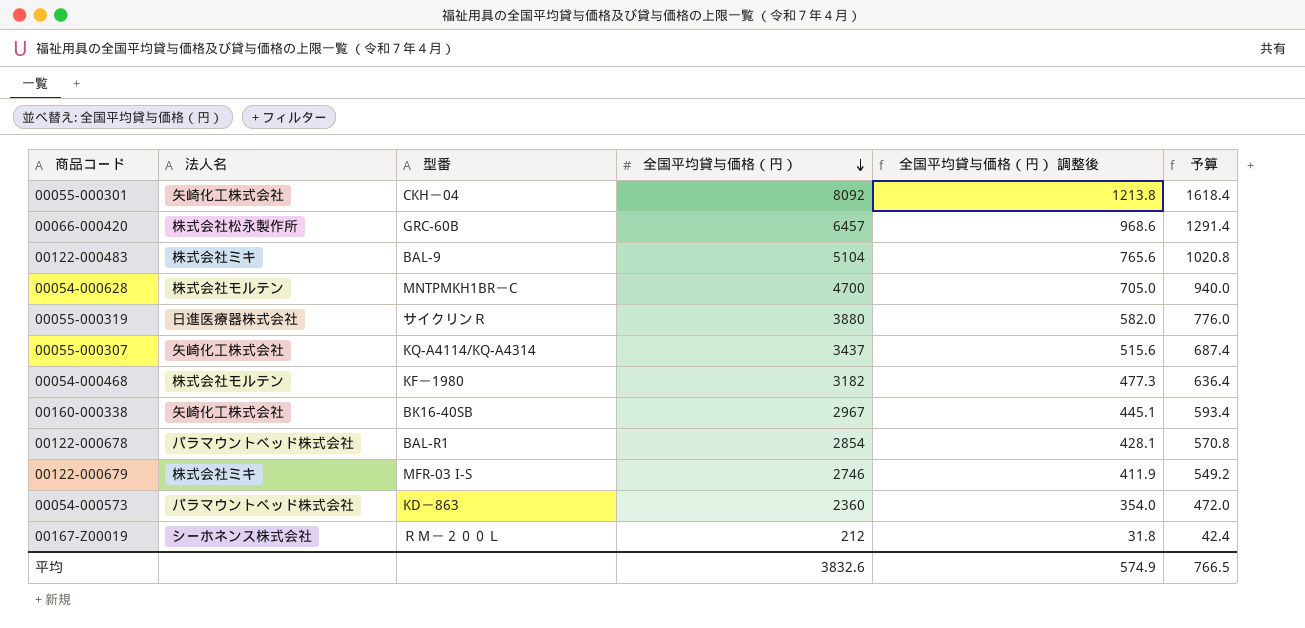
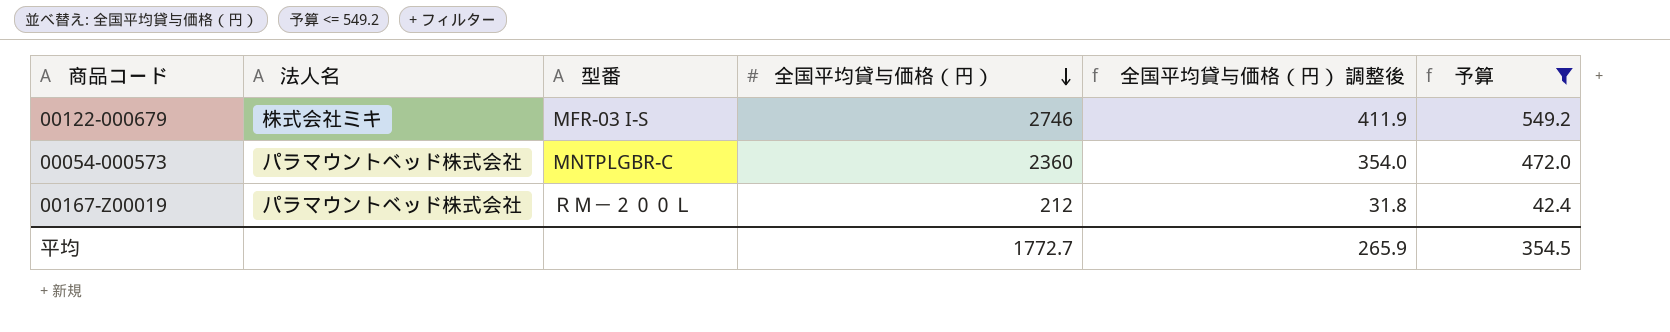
filter: none -> 予算 <= 549.2
00054-000573 | 型番: KD－863 -> MNTPLGBR-C
00167-Z00019 | 法人名: シーホネンス株式会社 -> パラマウントベッド株式会社
平均 | 全国平均貸与価格（円）: 3832.6 -> 1772.7
平均 | 全国平均貸与価格（円） 調整後: 574.9 -> 265.9
平均 | 予算: 766.5 -> 354.5

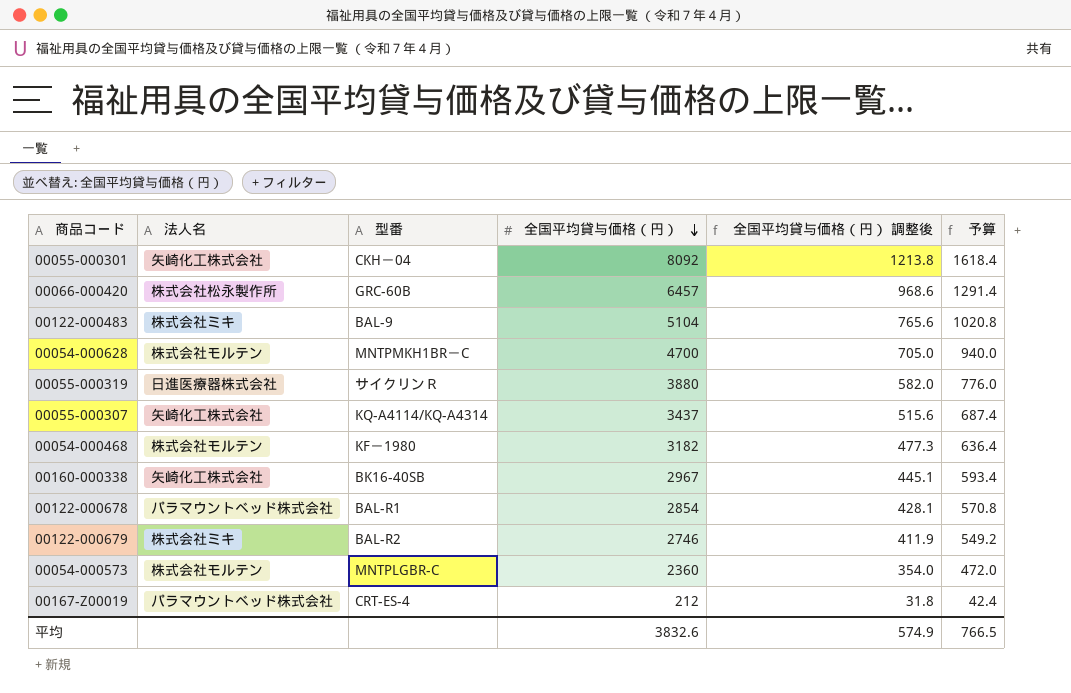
filter: 予算 <= 549.2 -> none
00122-000679 | 型番: MFR-03 I-S -> BAL-R2
00054-000573 | 法人名: パラマウントベッド株式会社 -> 株式会社モルテン
00167-Z00019 | 型番: ＲＭ－２００Ｌ -> CRT-ES-4
平均 | 全国平均貸与価格（円）: 1772.7 -> 3832.6
平均 | 全国平均貸与価格（円） 調整後: 265.9 -> 574.9
平均 | 予算: 354.5 -> 766.5

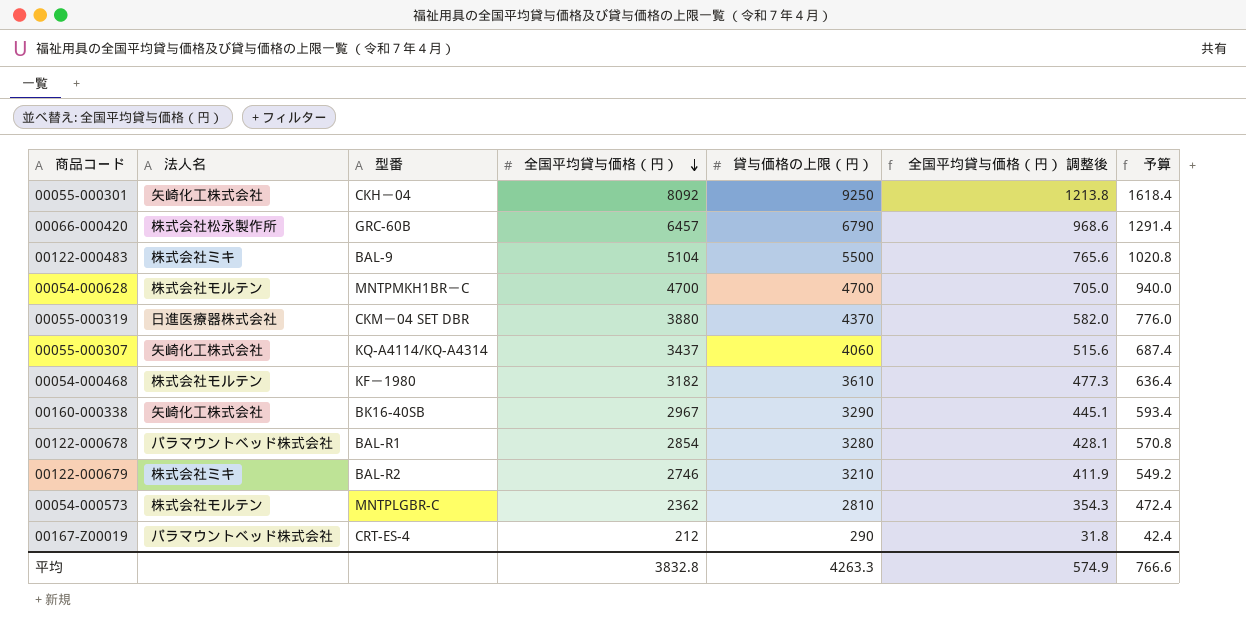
column 貸与価格の上限（円） | position: none -> 5
00055-000319 | 型番: サイクリンＲ -> CKM－04 SET DBR
00054-000573 | 全国平均貸与価格（円）: 2360 -> 2362
00054-000573 | 全国平均貸与価格（円） 調整後: 354.0 -> 354.3
00054-000573 | 予算: 472.0 -> 472.4
平均 | 全国平均貸与価格（円）: 3832.6 -> 3832.8
平均 | 予算: 766.5 -> 766.6

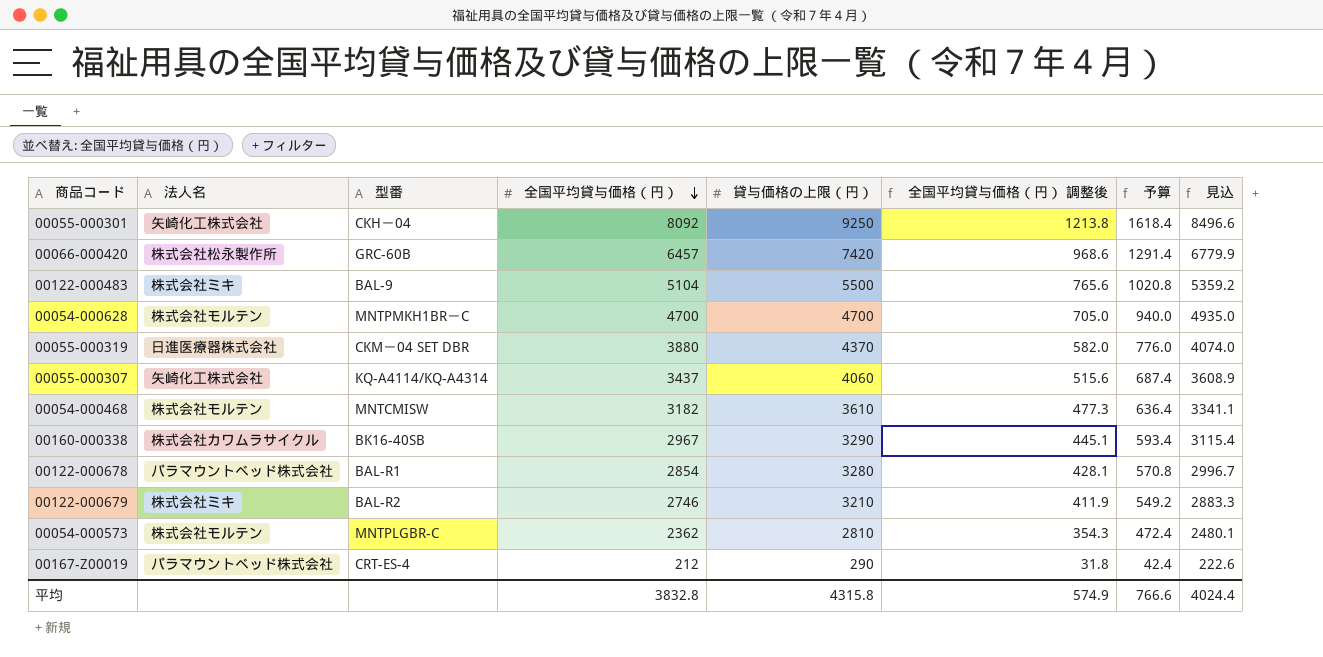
column 見込 | formula: none -> [全国平均貸与価格（円）] * 1.05
00066-000420 | 貸与価格の上限（円）: 6790 -> 7420
00054-000468 | 型番: KF－1980 -> MNTCMISW
00160-000338 | 法人名: 矢崎化工株式会社 -> 株式会社カワムラサイクル
平均 | 貸与価格の上限（円）: 4263.3 -> 4315.8

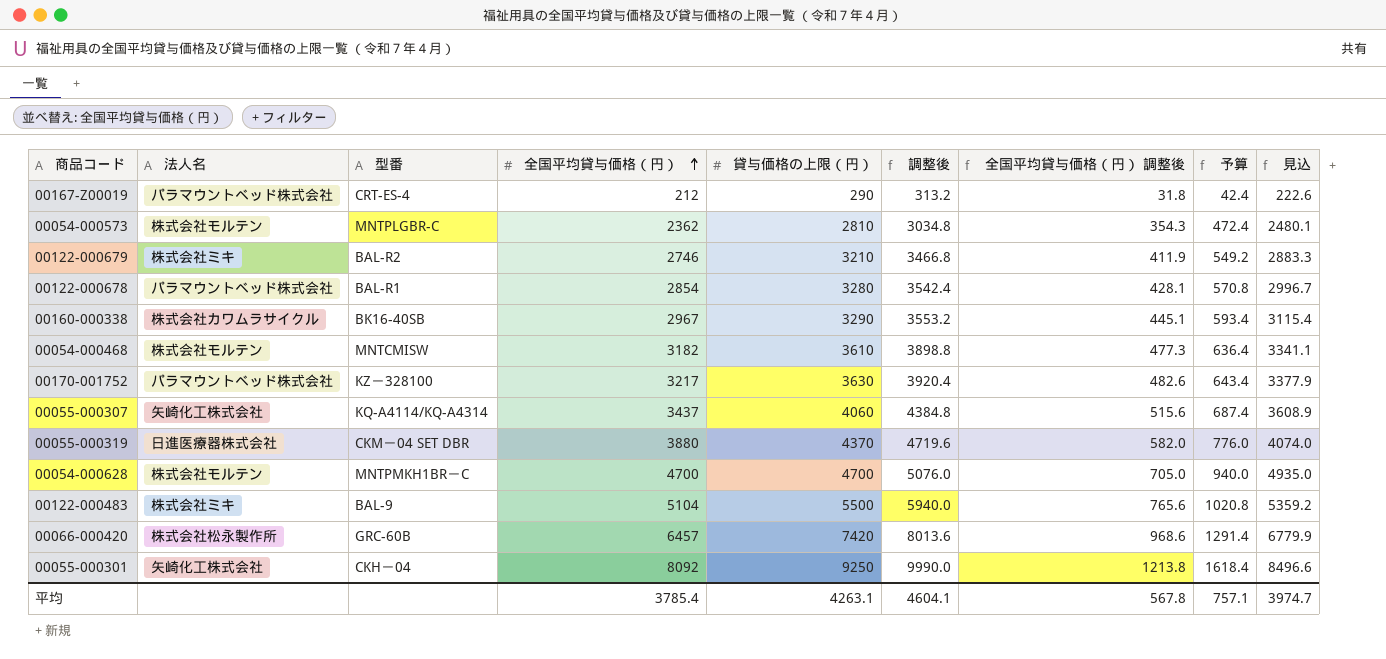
row order: 全国平均貸与価格（円） descending -> 全国平均貸与価格（円） ascending
column 調整後 | formula: none -> [貸与価格の上限（円）] * 1.08
row 00170-001752: none -> パラマウントベッド株式会社 | KZ－328100 | 3217 | 3630 | 3920.4 | 482.6 | 643.4 | 3377.9
平均 | 全国平均貸与価格（円）: 3832.8 -> 3785.4
平均 | 貸与価格の上限（円）: 4315.8 -> 4263.1
平均 | 全国平均貸与価格（円） 調整後: 574.9 -> 567.8
平均 | 予算: 766.6 -> 757.1
平均 | 見込: 4024.4 -> 3974.7

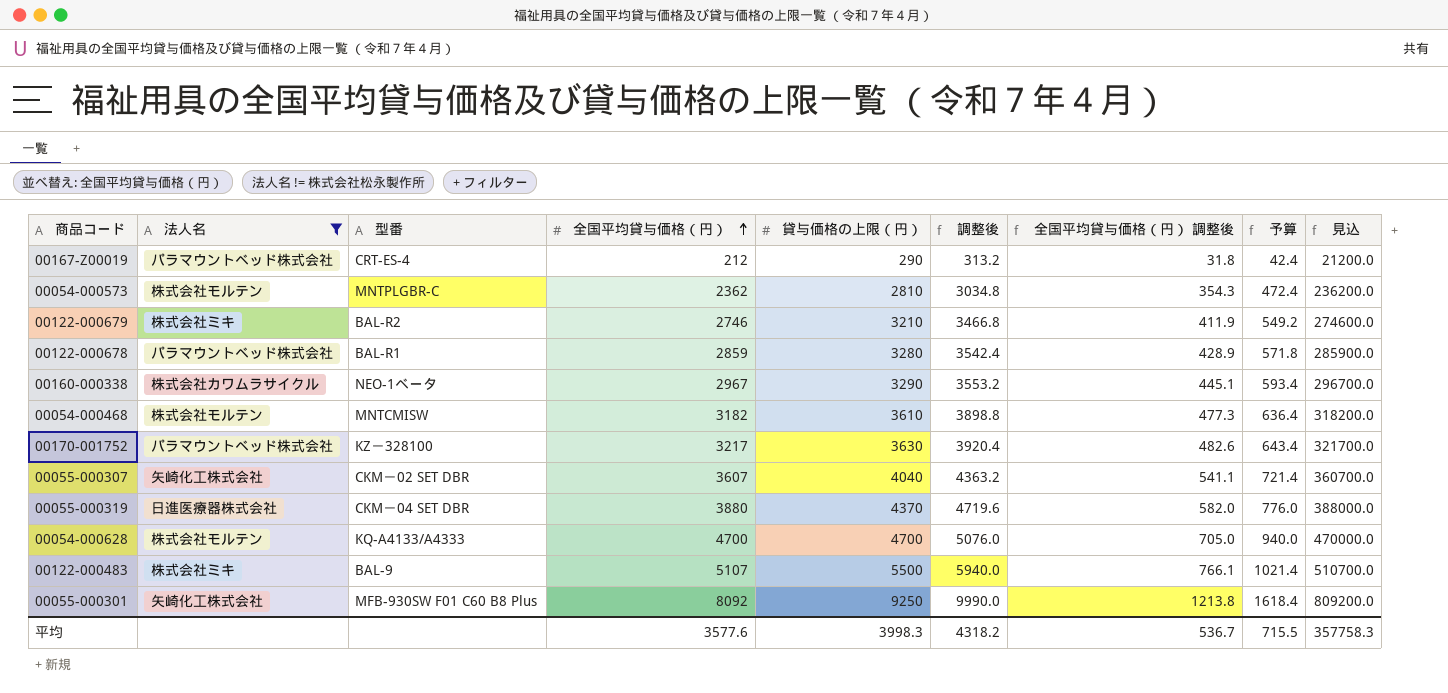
filter: none -> 法人名 != 株式会社松永製作所
column 見込 | formula: [全国平均貸与価格（円）] * 1.05 -> [全国平均貸与価格（円）] * 100
00122-000678 | 全国平均貸与価格（円）: 2854 -> 2859
00122-000678 | 全国平均貸与価格（円） 調整後: 428.1 -> 428.9
00122-000678 | 予算: 570.8 -> 571.8
00160-000338 | 型番: BK16-40SB -> NEO-1ベータ
00055-000307 | 型番: KQ-A4114/KQ-A4314 -> CKM－02 SET DBR
00055-000307 | 全国平均貸与価格（円）: 3437 -> 3607
00055-000307 | 貸与価格の上限（円）: 4060 -> 4040
00055-000307 | 調整後: 4384.8 -> 4363.2
00055-000307 | 全国平均貸与価格（円） 調整後: 515.6 -> 541.1
00055-000307 | 予算: 687.4 -> 721.4
00054-000628 | 型番: MNTPMKH1BR－C -> KQ-A4133/A4333
00122-000483 | 全国平均貸与価格（円）: 5104 -> 5107
00122-000483 | 全国平均貸与価格（円） 調整後: 765.6 -> 766.1
00122-000483 | 予算: 1020.8 -> 1021.4
00055-000301 | 型番: CKH－04 -> MFB-930SW F01 C60 B8 Plus
平均 | 全国平均貸与価格（円）: 3785.4 -> 3577.6
平均 | 貸与価格の上限（円）: 4263.1 -> 3998.3
平均 | 調整後: 4604.1 -> 4318.2
平均 | 全国平均貸与価格（円） 調整後: 567.8 -> 536.7
平均 | 予算: 757.1 -> 715.5
平均 | 見込: 3974.7 -> 357758.3

